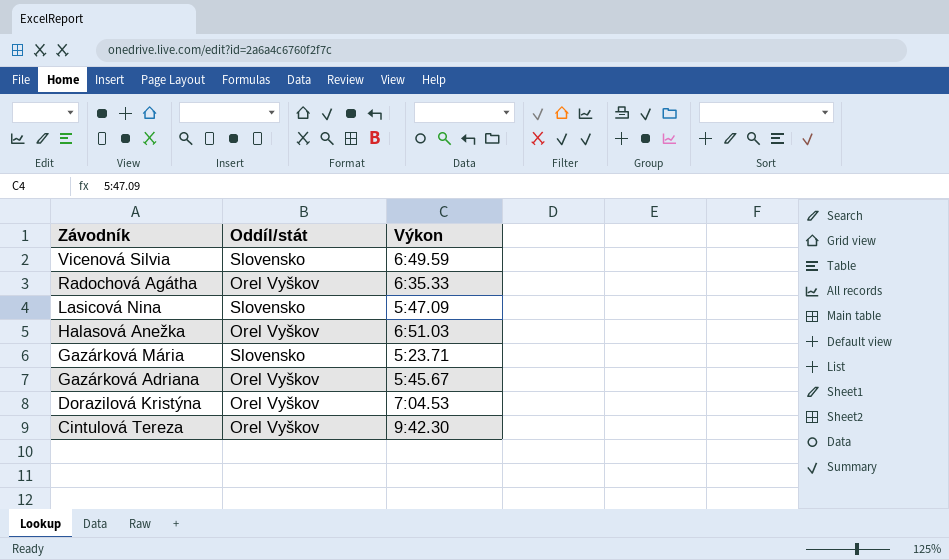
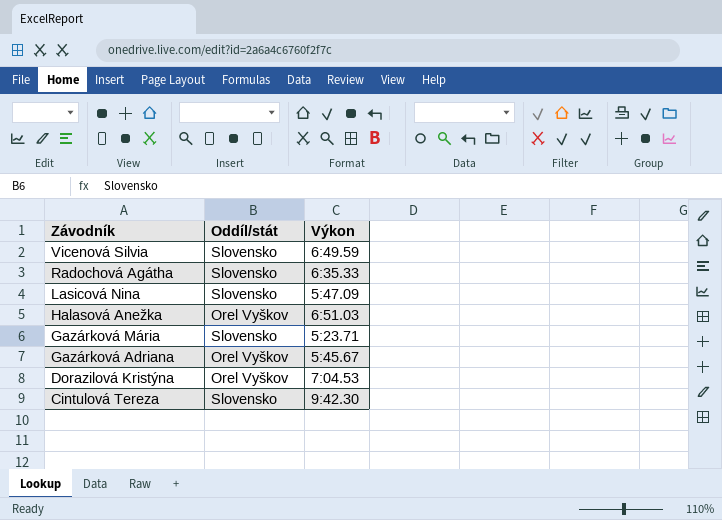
Radochová Agátha | Oddíl/stát: Orel Vyškov -> Slovensko
Cintulová Tereza | Oddíl/stát: Orel Vyškov -> Slovensko

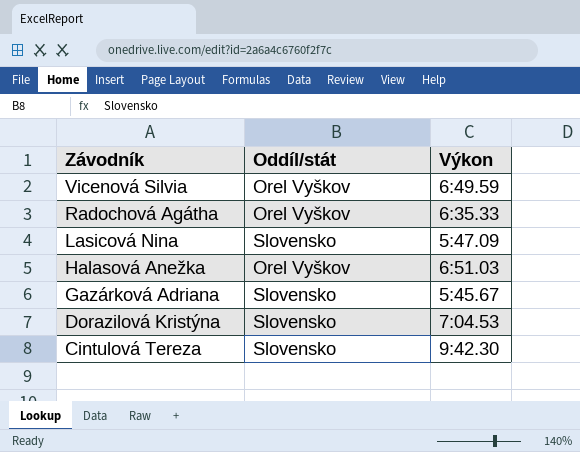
row Gazárková Mária: Slovensko | 5:23.71 -> none
Vicenová Silvia | Oddíl/stát: Slovensko -> Orel Vyškov
Radochová Agátha | Oddíl/stát: Slovensko -> Orel Vyškov
Gazárková Adriana | Oddíl/stát: Orel Vyškov -> Slovensko
Dorazilová Kristýna | Oddíl/stát: Orel Vyškov -> Slovensko

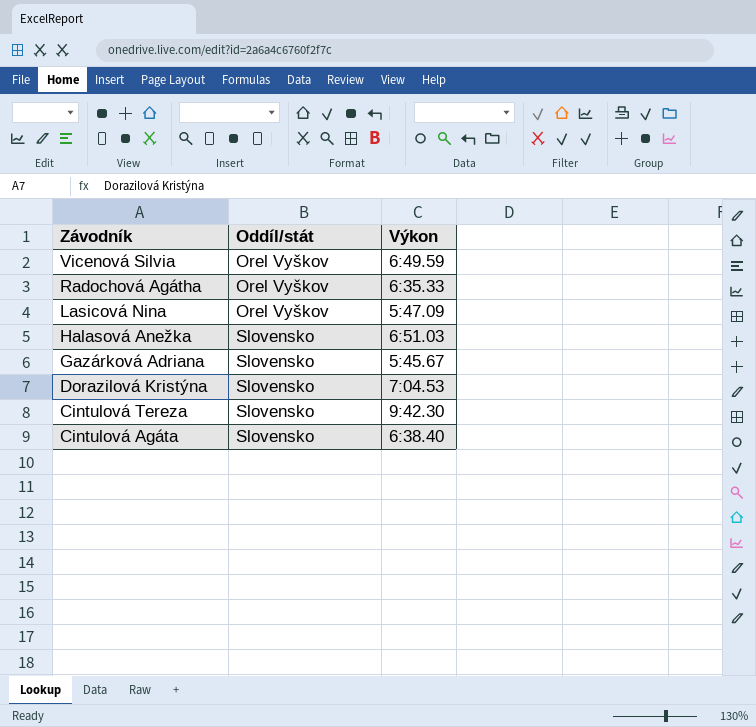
Lasicová Nina | Oddíl/stát: Slovensko -> Orel Vyškov
Halasová Anežka | Oddíl/stát: Orel Vyškov -> Slovensko
row Cintulová Agáta: none -> Slovensko | 6:38.40

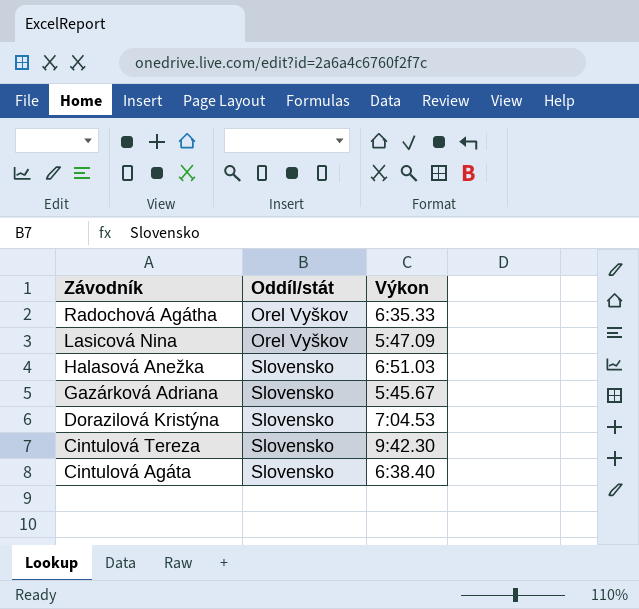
row Vicenová Silvia: Orel Vyškov | 6:49.59 -> none

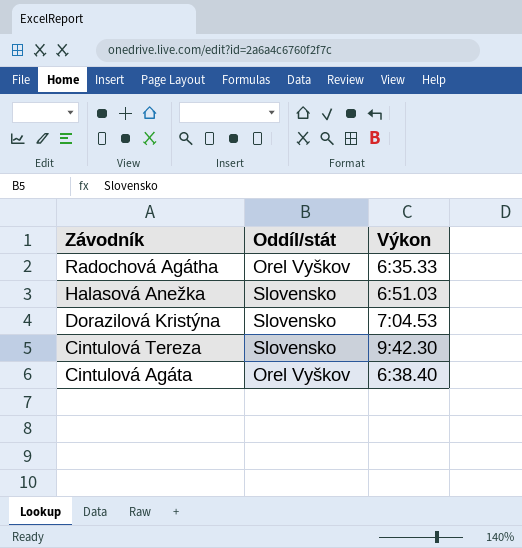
row Lasicová Nina: Orel Vyškov | 5:47.09 -> none
row Gazárková Adriana: Slovensko | 5:45.67 -> none
Cintulová Agáta | Oddíl/stát: Slovensko -> Orel Vyškov

